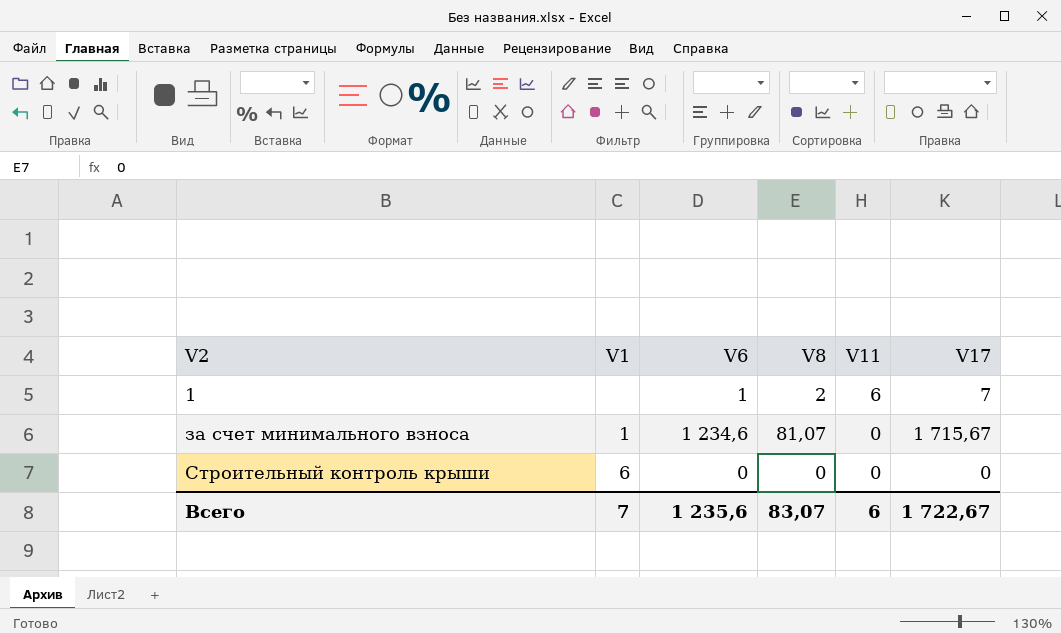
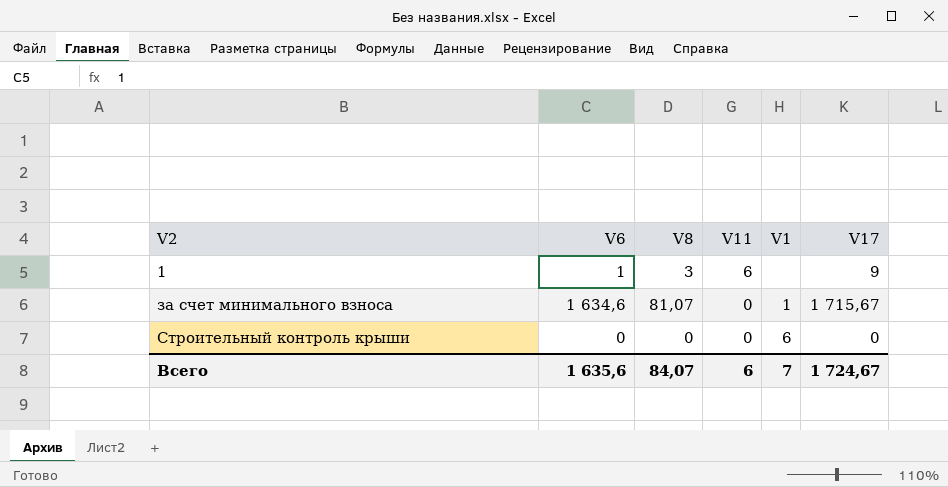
column V1 | position: 2 -> 5
1 | V8: 2 -> 3
1 | V17: 7 -> 9
за счет минимального взноса | V6: 1 234,6 -> 1 634,6
Всего | V6: 1 235,6 -> 1 635,6
Всего | V8: 83,07 -> 84,07
Всего | V17: 1 722,67 -> 1 724,67

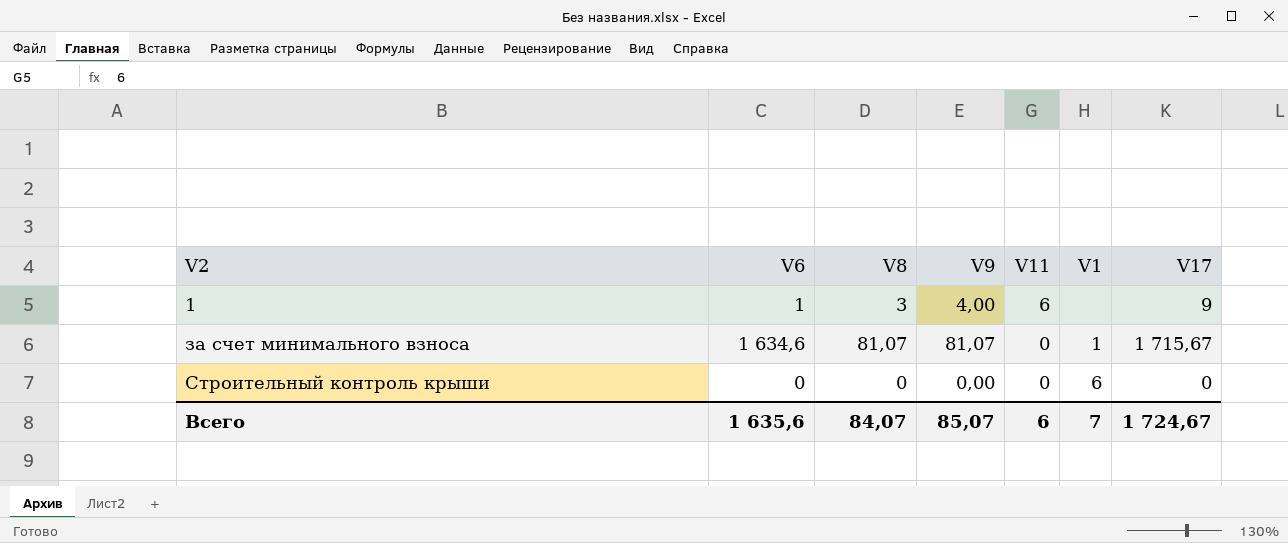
column V9 | position: none -> 4

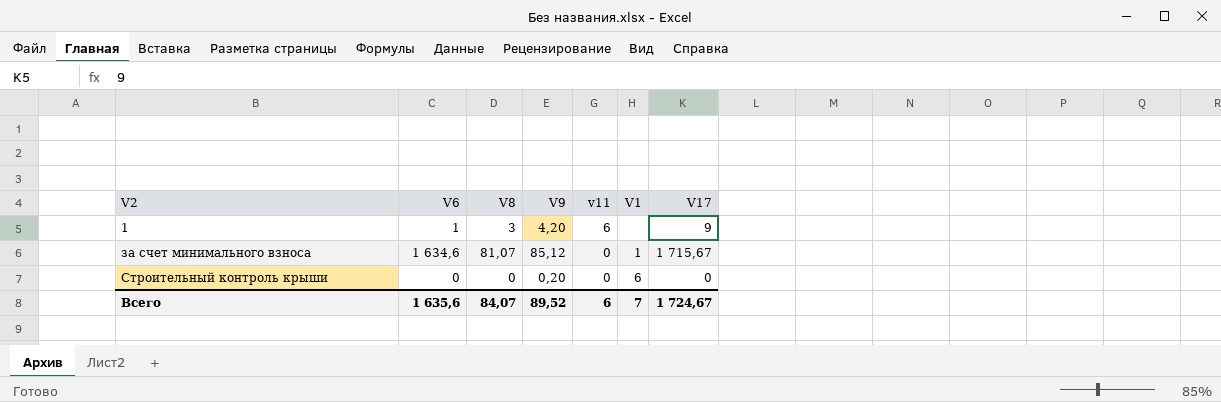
column name: V11 -> v11
1 | V9: 4,00 -> 4,20
за счет минимального взноса | V9: 81,07 -> 85,12
Строительный контроль крыши | V9: 0,00 -> 0,20
Всего | V9: 85,07 -> 89,52

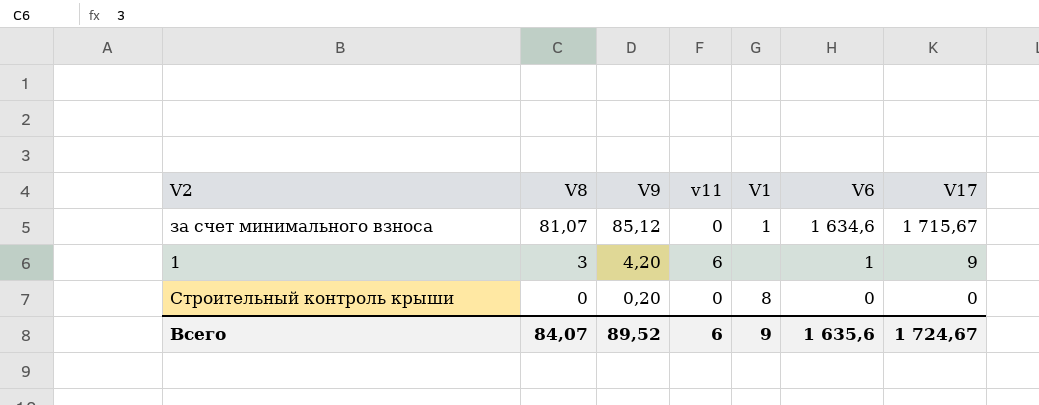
row order: V2 ascending -> V8 descending
column V6 | position: 2 -> 6
Строительный контроль крыши | V1: 6 -> 8
Всего | V1: 7 -> 9

